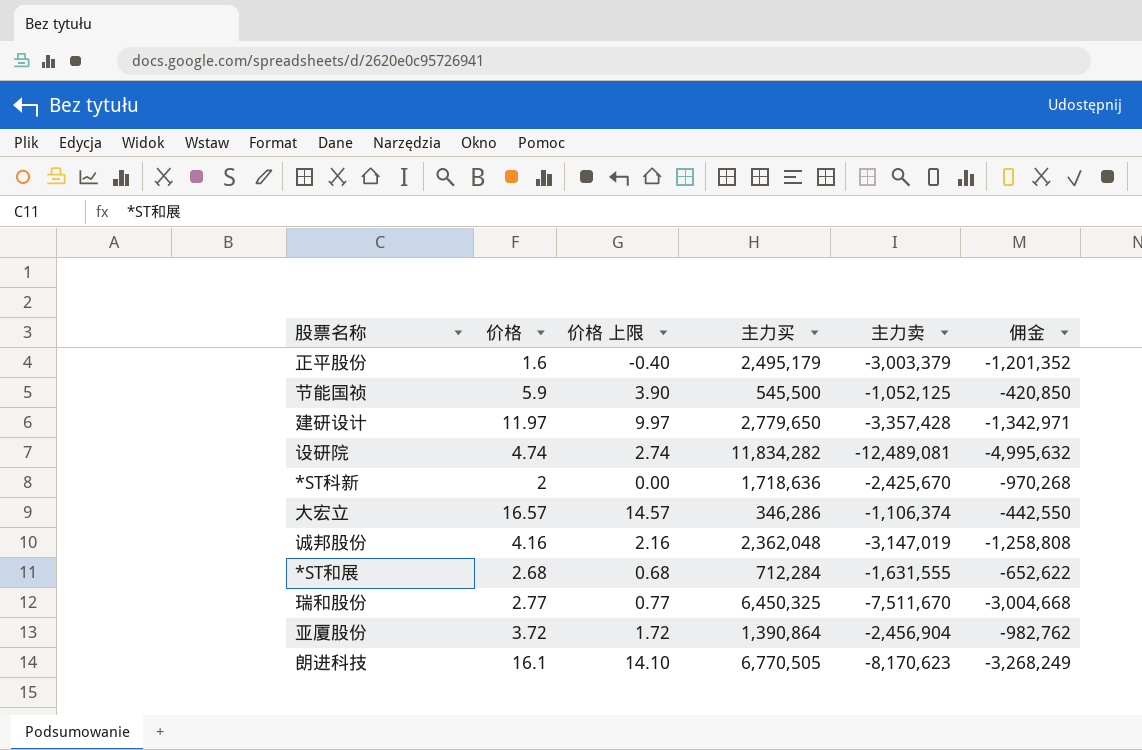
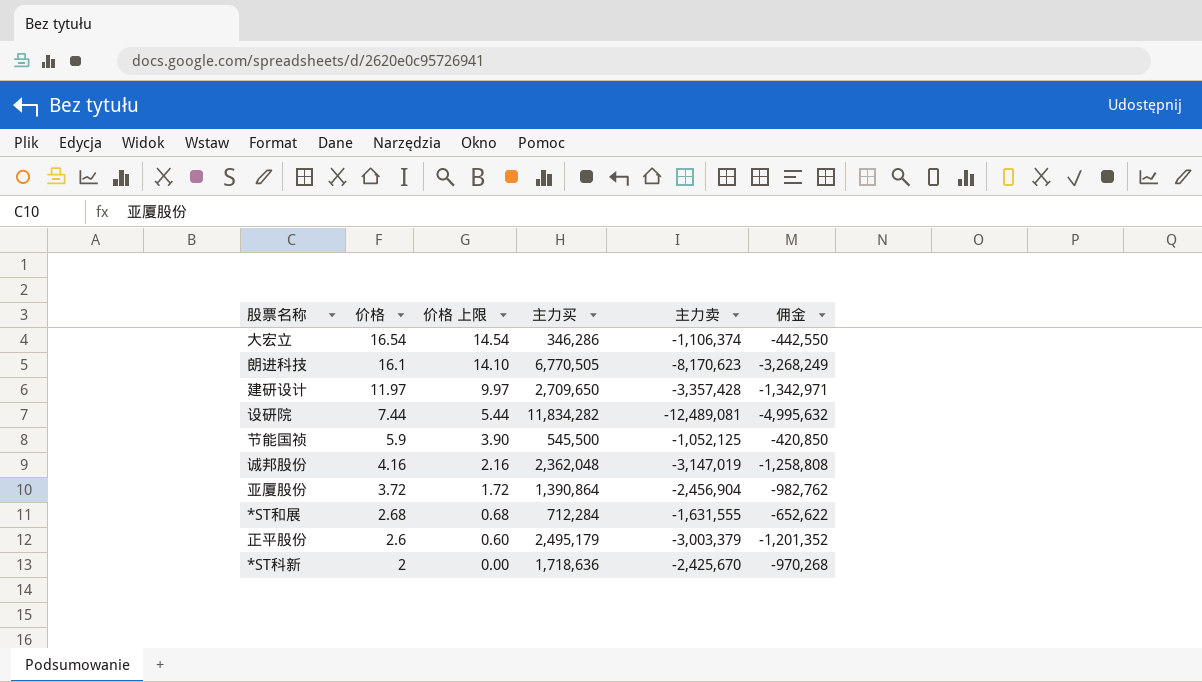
row order: none -> 价格 descending
row 瑞和股份: 2.77 | 0.77 | 6,450,325 | -7,511,670 | -3,004,668 -> none
大宏立 | 价格: 16.57 -> 16.54
大宏立 | 价格 上限: 14.57 -> 14.54
建研设计 | 主力买: 2,779,650 -> 2,709,650
设研院 | 价格: 4.74 -> 7.44
设研院 | 价格 上限: 2.74 -> 5.44
正平股份 | 价格: 1.6 -> 2.6
正平股份 | 价格 上限: -0.40 -> 0.60

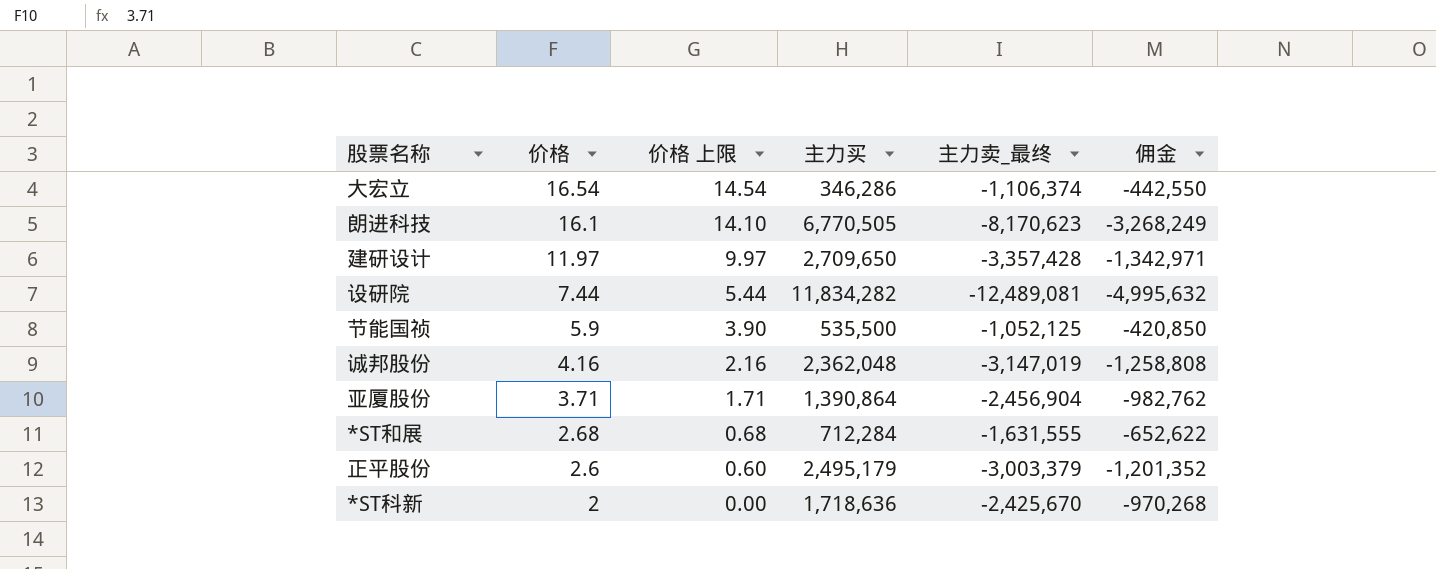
column name: 主力卖 -> 主力卖_最终
节能国祯 | 主力买: 545,500 -> 535,500
亚厦股份 | 价格: 3.72 -> 3.71
亚厦股份 | 价格 上限: 1.72 -> 1.71

